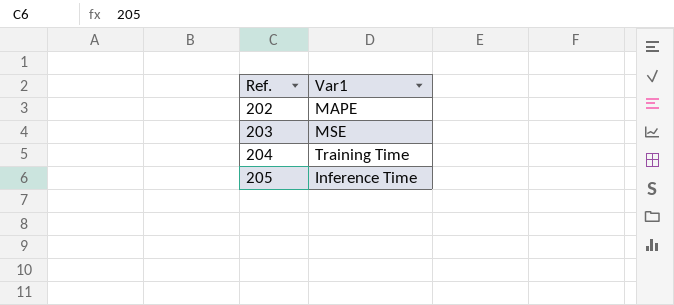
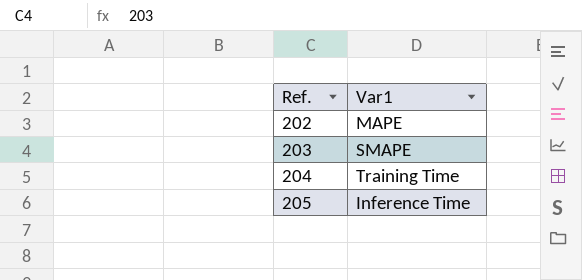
203 | Var1: MSE -> SMAPE

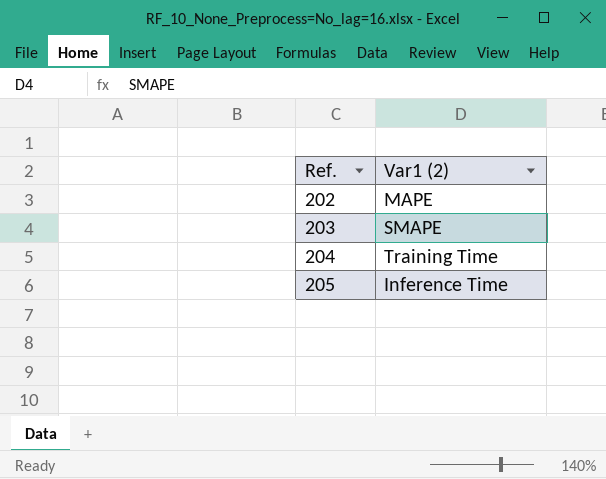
column name: Var1 -> Var1 (2)

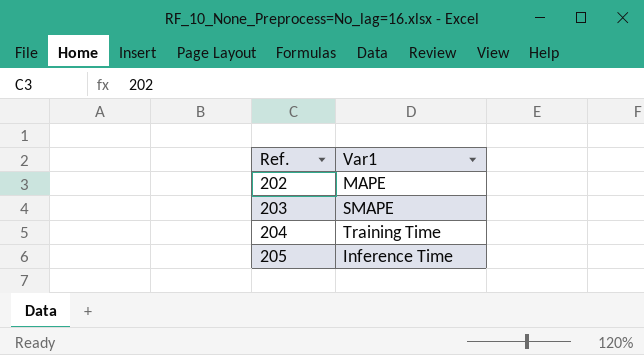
column name: Var1 (2) -> Var1

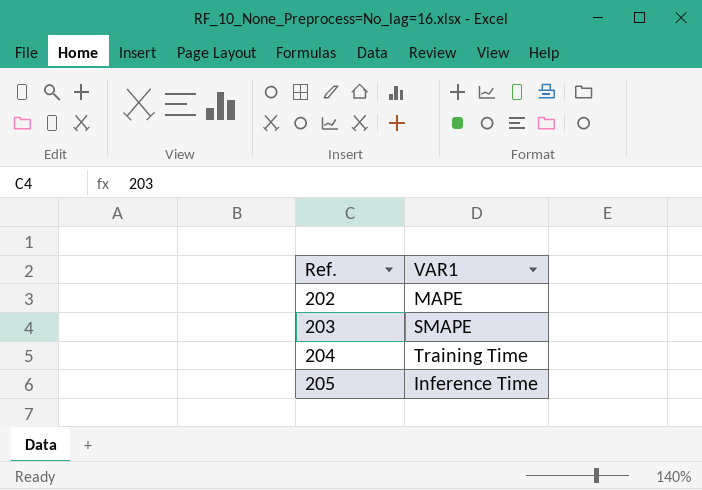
column name: Var1 -> VAR1

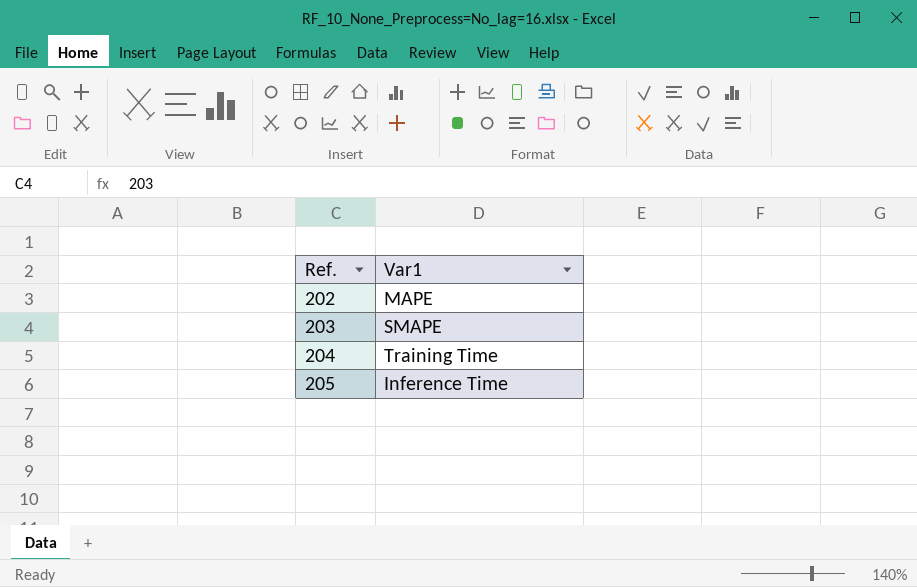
column name: VAR1 -> Var1

